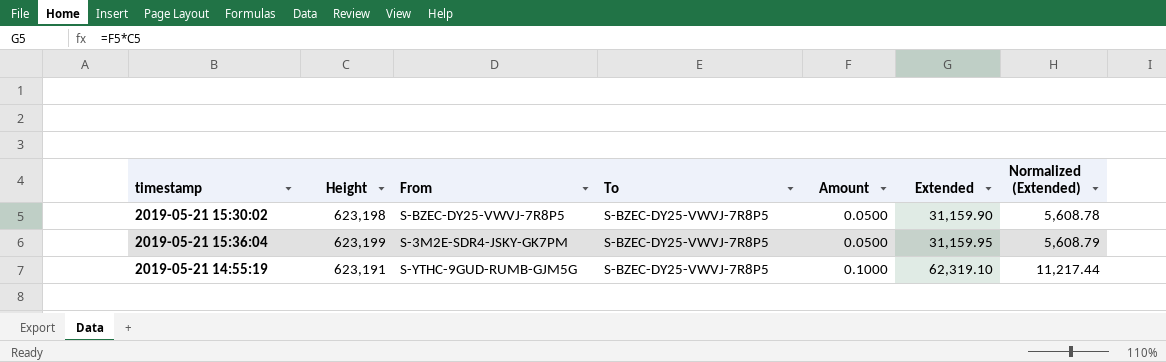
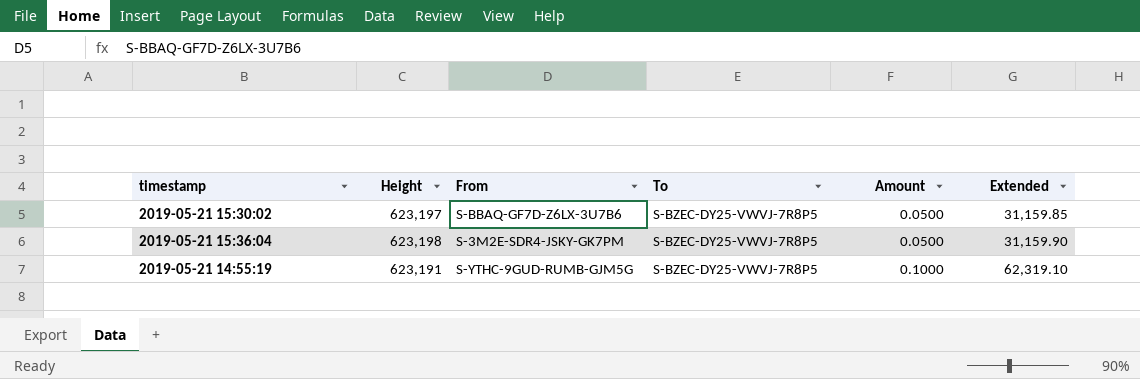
column Normalized (Extended) | formula: [Extended] * 0.18 -> none
2019-05-21 15:30:02 | Height: 623,198 -> 623,197
2019-05-21 15:30:02 | From: S-BZEC-DY25-VWVJ-7R8P5 -> S-BBAQ-GF7D-Z6LX-3U7B6
2019-05-21 15:30:02 | Extended: 31,159.90 -> 31,159.85
2019-05-21 15:36:04 | Height: 623,199 -> 623,198
2019-05-21 15:36:04 | Extended: 31,159.95 -> 31,159.90

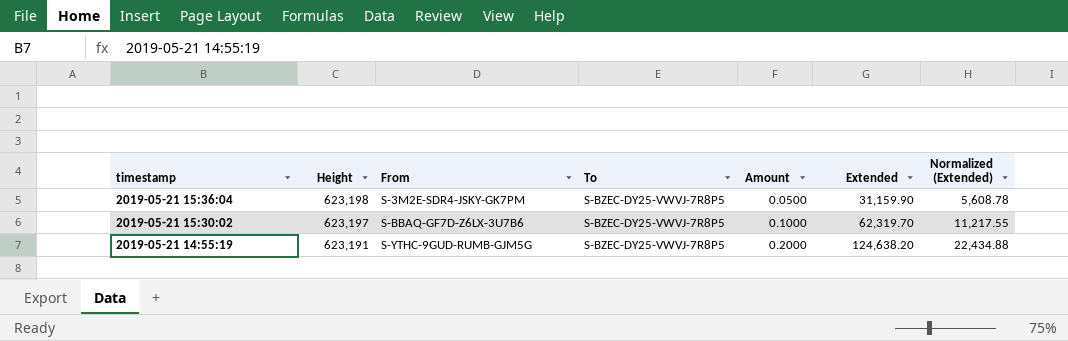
row order: Amount ascending -> timestamp descending
column Normalized (Extended) | formula: none -> [Extended] * 0.18
2019-05-21 15:30:02 | Amount: 0.0500 -> 0.1000
2019-05-21 15:30:02 | Extended: 31,159.85 -> 62,319.70
2019-05-21 14:55:19 | Amount: 0.1000 -> 0.2000
2019-05-21 14:55:19 | Extended: 62,319.10 -> 124,638.20

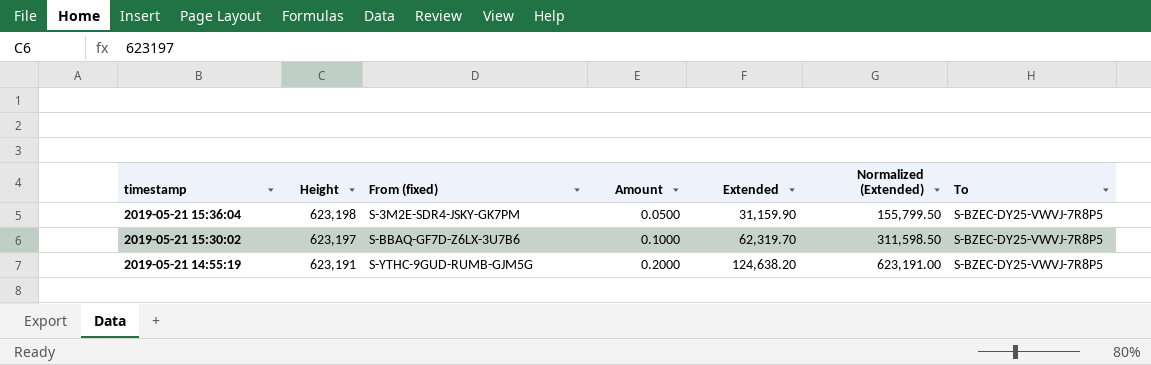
column name: From -> From (fixed)
column Normalized (Extended) | formula: [Extended] * 0.18 -> [Extended] * 5
column To | position: 4 -> 7

